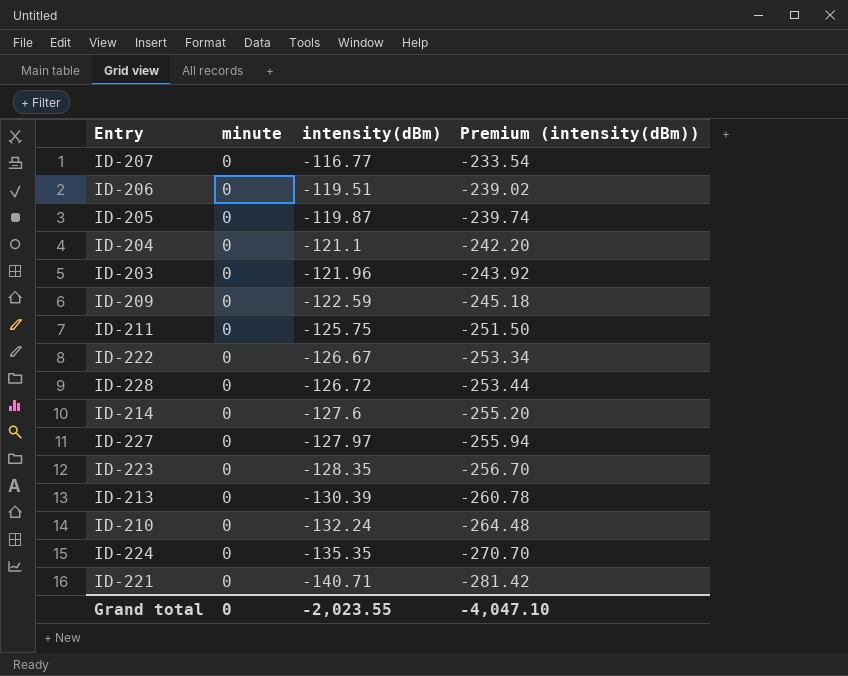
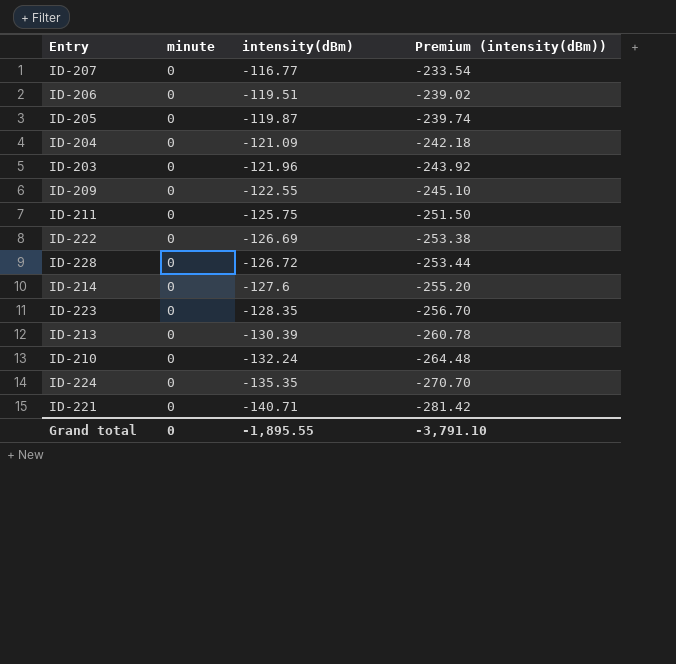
row ID-227: 0 | -127.97 | -255.94 -> none
ID-204 | intensity(dBm): -121.1 -> -121.09
ID-204 | Premium (intensity(dBm)): -242.20 -> -242.18
ID-209 | intensity(dBm): -122.59 -> -122.55
ID-209 | Premium (intensity(dBm)): -245.18 -> -245.10
ID-222 | intensity(dBm): -126.67 -> -126.69
ID-222 | Premium (intensity(dBm)): -253.34 -> -253.38
Grand total | intensity(dBm): -2,023.55 -> -1,895.55
Grand total | Premium (intensity(dBm)): -4,047.10 -> -3,791.10

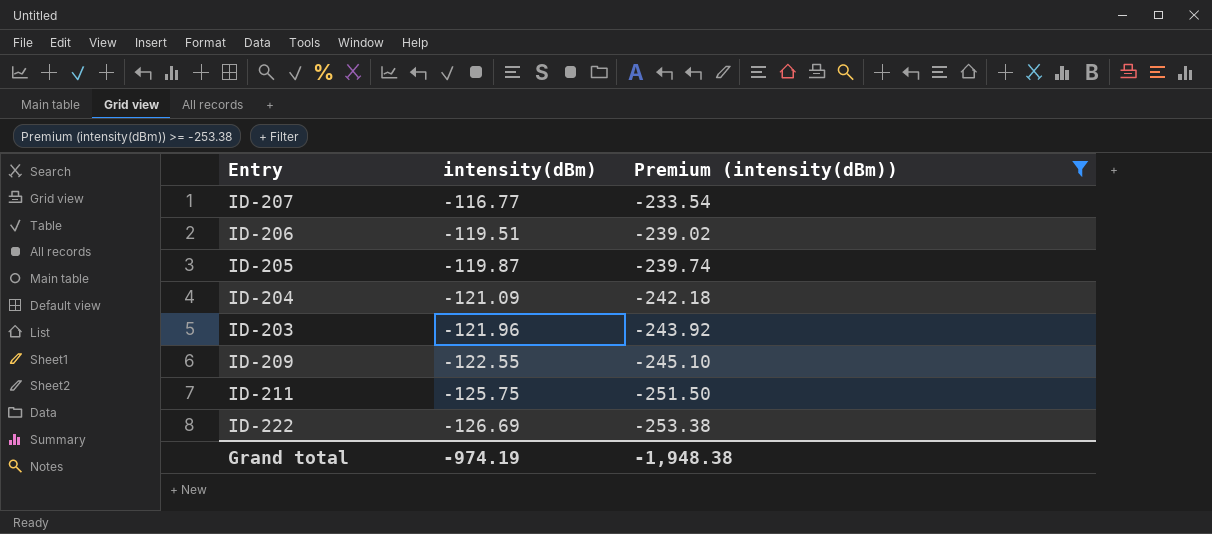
filter: none -> Premium (intensity(dBm)) >= -253.38
column minute | position: 2 -> none
Grand total | intensity(dBm): -1,895.55 -> -974.19
Grand total | Premium (intensity(dBm)): -3,791.10 -> -1,948.38

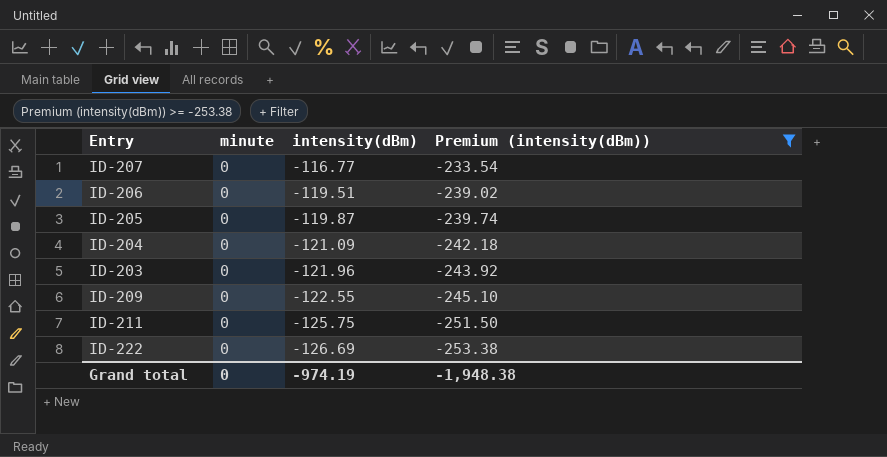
column minute | position: none -> 2

